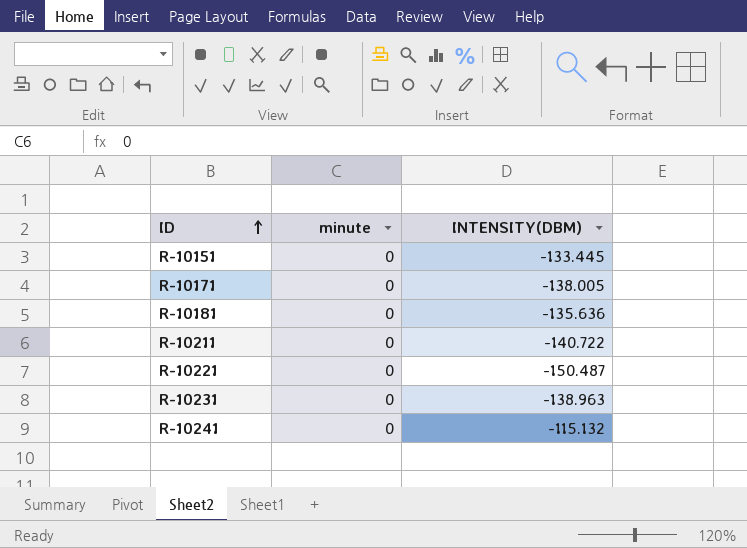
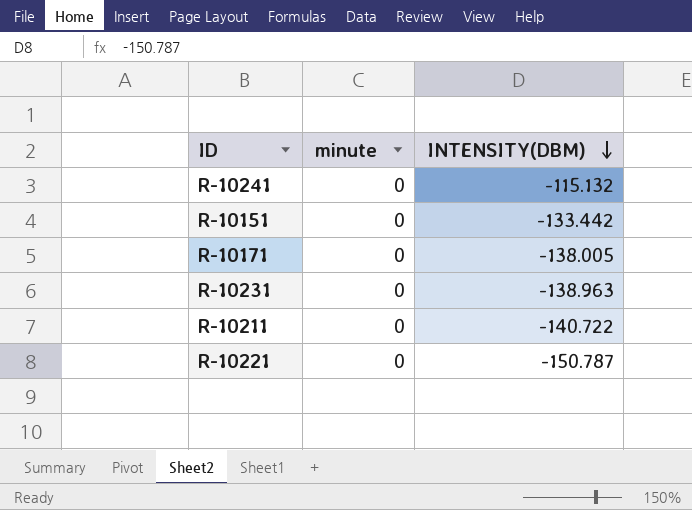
row order: ID ascending -> INTENSITY(DBM) descending
row R-10181: 0 | -135.636 -> none
R-10151 | INTENSITY(DBM): -133.445 -> -133.442
R-10221 | INTENSITY(DBM): -150.487 -> -150.787

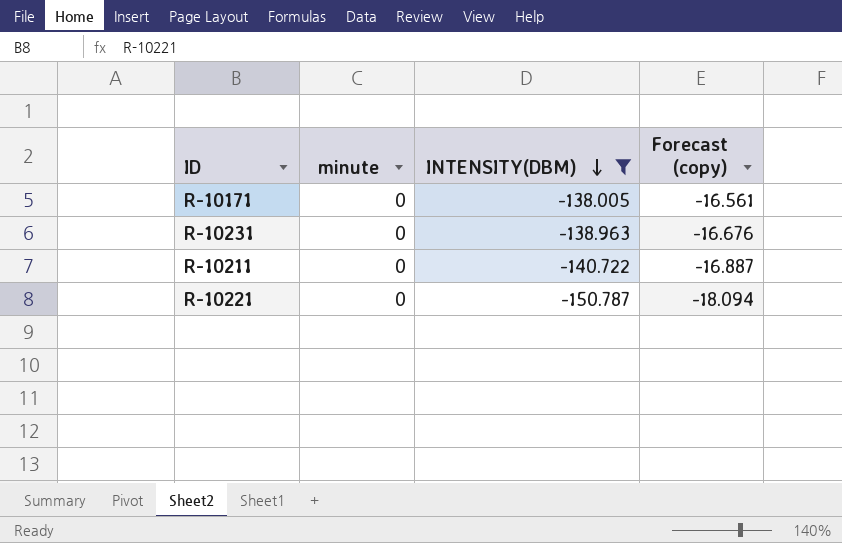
filter: none -> INTENSITY(DBM) <= -138.005
column Forecast (copy) | formula: none -> [INTENSITY(DBM)] * 0.12

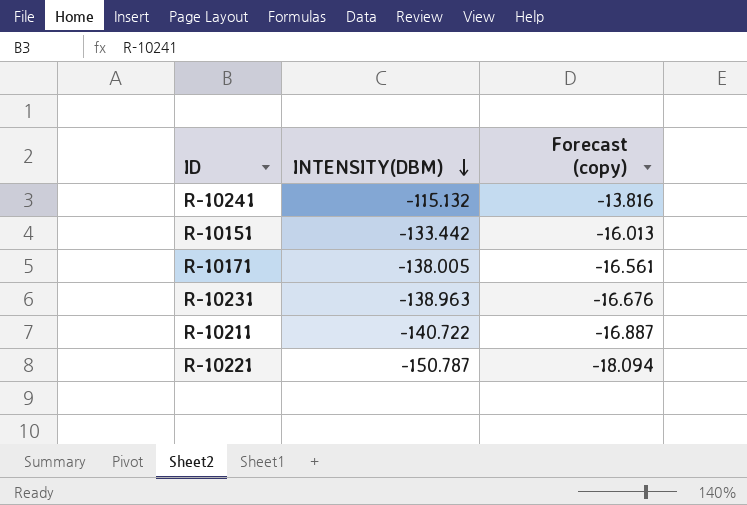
filter: INTENSITY(DBM) <= -138.005 -> none
column minute | position: 2 -> none

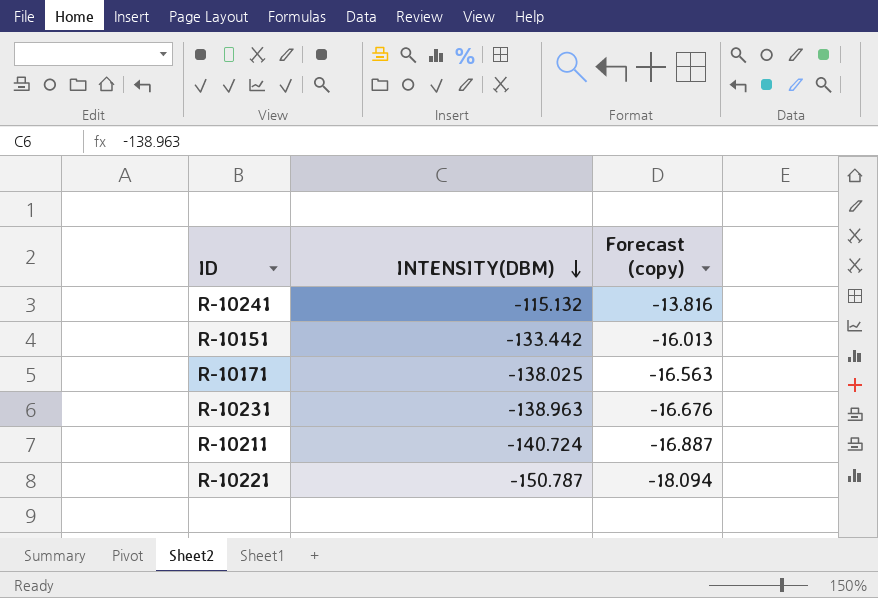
R-10171 | INTENSITY(DBM): -138.005 -> -138.025
R-10171 | Forecast (copy): -16.561 -> -16.563
R-10211 | INTENSITY(DBM): -140.722 -> -140.724

